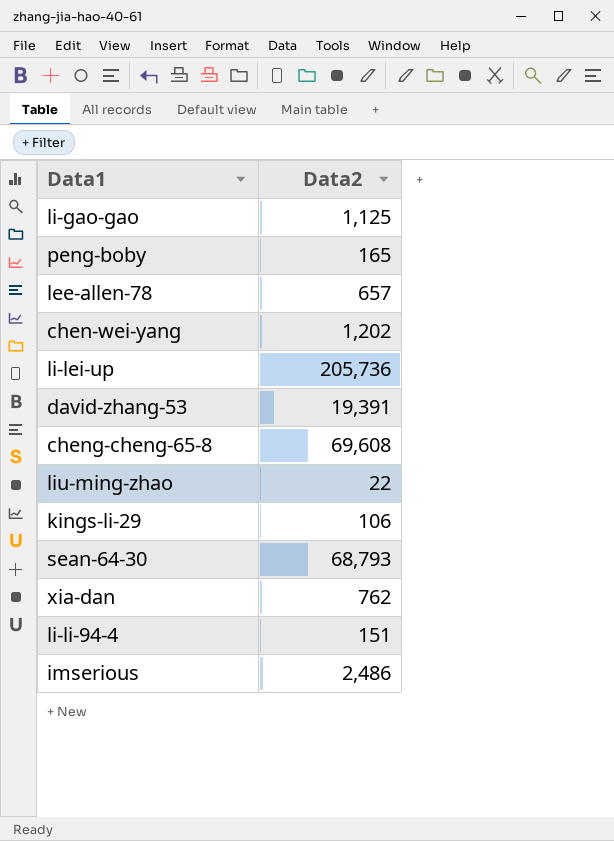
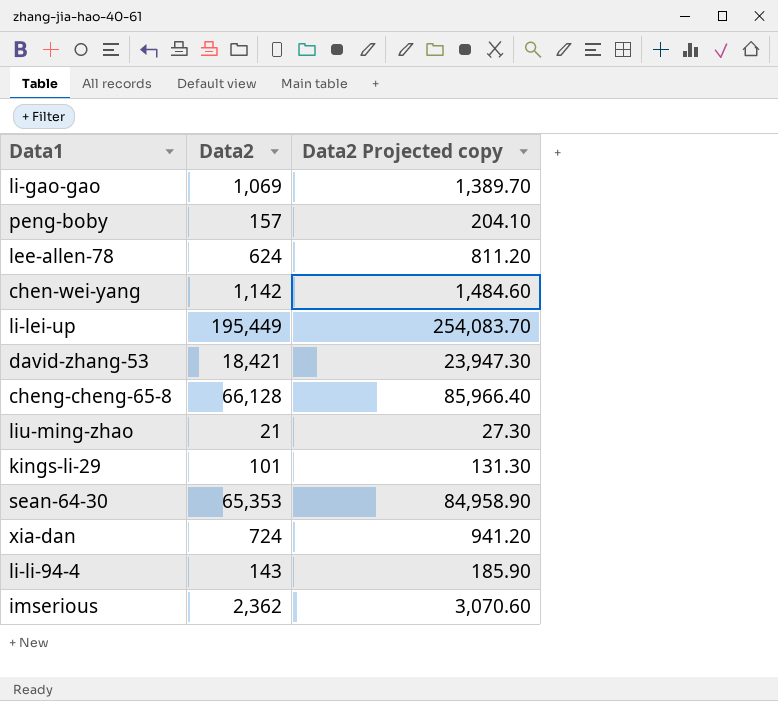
column Data2 Projected copy | formula: none -> [Data2] * 1.3
li-gao-gao | Data2: 1,125 -> 1,069
peng-boby | Data2: 165 -> 157
lee-allen-78 | Data2: 657 -> 624
chen-wei-yang | Data2: 1,202 -> 1,142
li-lei-up | Data2: 205,736 -> 195,449
david-zhang-53 | Data2: 19,391 -> 18,421
cheng-cheng-65-8 | Data2: 69,608 -> 66,128
liu-ming-zhao | Data2: 22 -> 21
kings-li-29 | Data2: 106 -> 101
sean-64-30 | Data2: 68,793 -> 65,353
xia-dan | Data2: 762 -> 724
li-li-94-4 | Data2: 151 -> 143
imserious | Data2: 2,486 -> 2,362

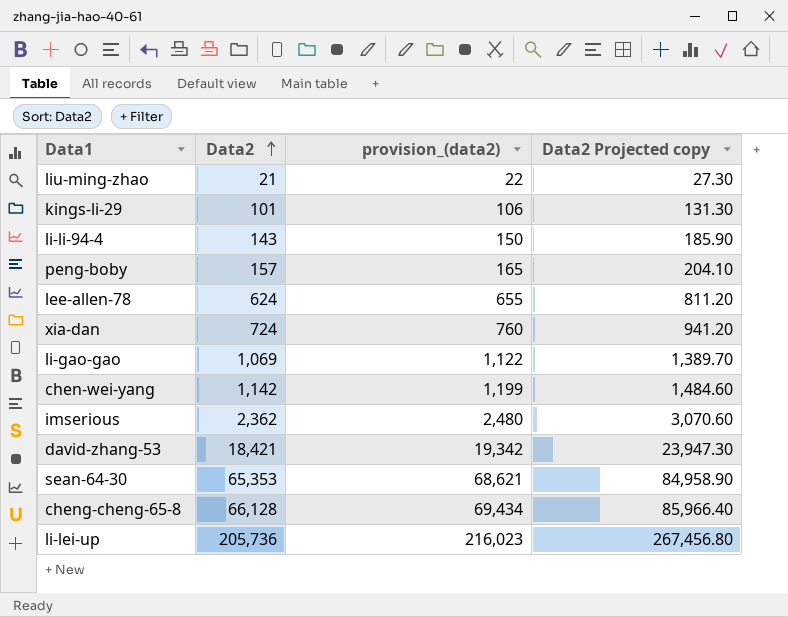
row order: none -> Data2 ascending
column provision_(data2) | formula: none -> [Data2] * 1.05
li-lei-up | Data2: 195,449 -> 205,736
li-lei-up | Data2 Projected copy: 254,083.70 -> 267,456.80

